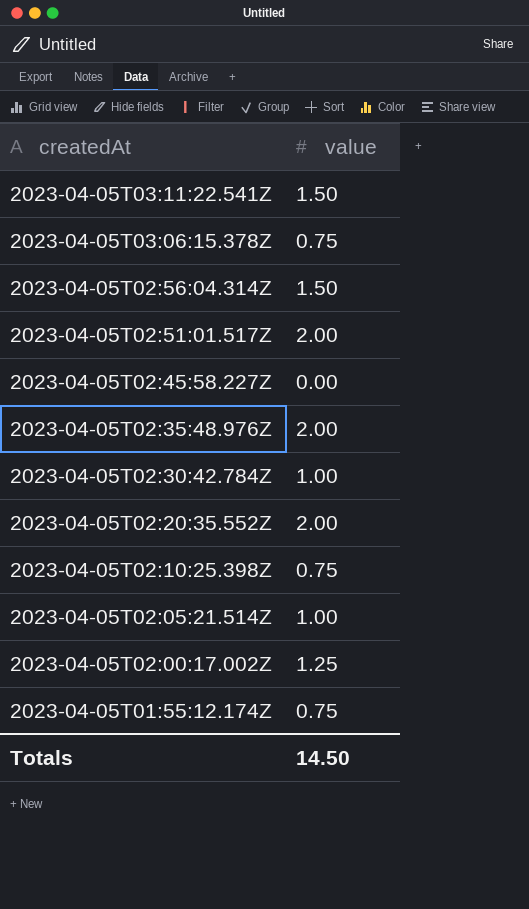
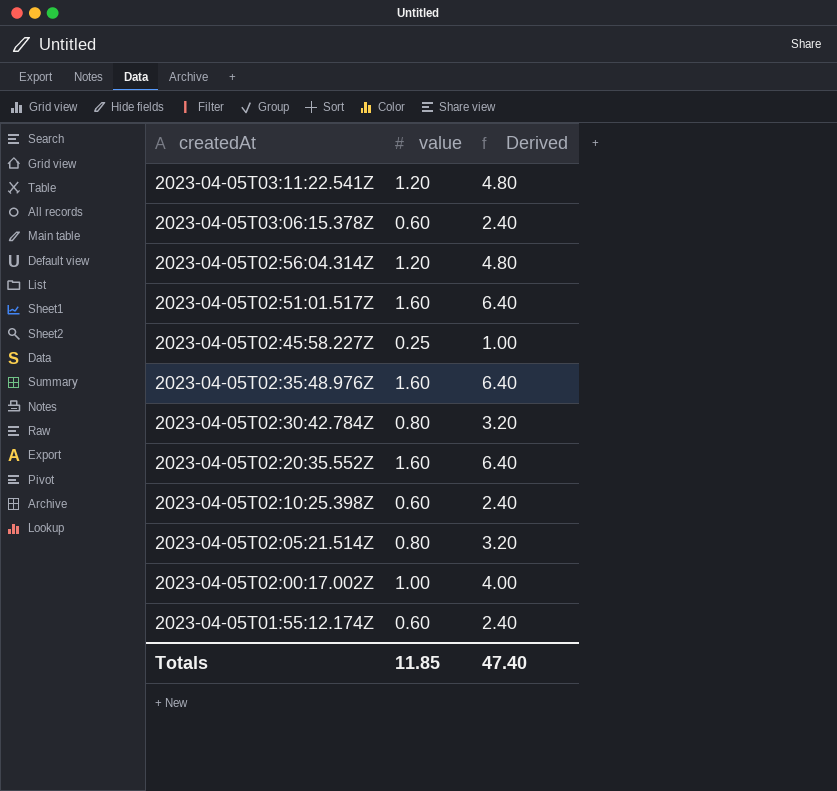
column Derived | formula: none -> [value] * 4
2023-04-05T03:11:22.541Z | value: 1.50 -> 1.20
2023-04-05T03:06:15.378Z | value: 0.75 -> 0.60
2023-04-05T02:56:04.314Z | value: 1.50 -> 1.20
2023-04-05T02:51:01.517Z | value: 2.00 -> 1.60
2023-04-05T02:45:58.227Z | value: 0.00 -> 0.25
2023-04-05T02:35:48.976Z | value: 2.00 -> 1.60
2023-04-05T02:30:42.784Z | value: 1.00 -> 0.80
2023-04-05T02:20:35.552Z | value: 2.00 -> 1.60
2023-04-05T02:10:25.398Z | value: 0.75 -> 0.60
2023-04-05T02:05:21.514Z | value: 1.00 -> 0.80
2023-04-05T02:00:17.002Z | value: 1.25 -> 1.00
2023-04-05T01:55:12.174Z | value: 0.75 -> 0.60
Totals | value: 14.50 -> 11.85

